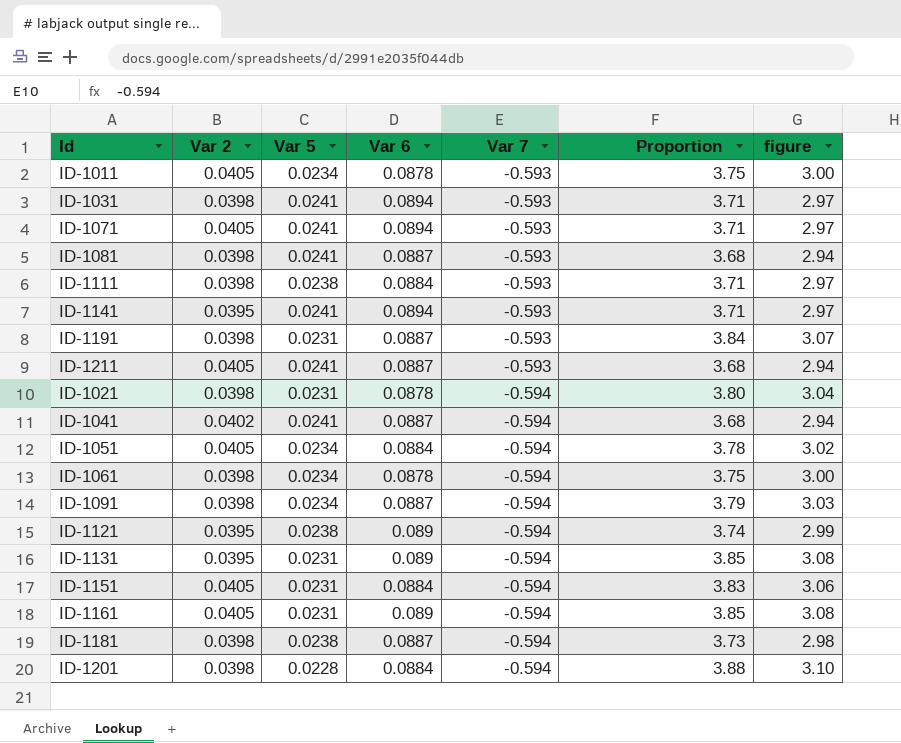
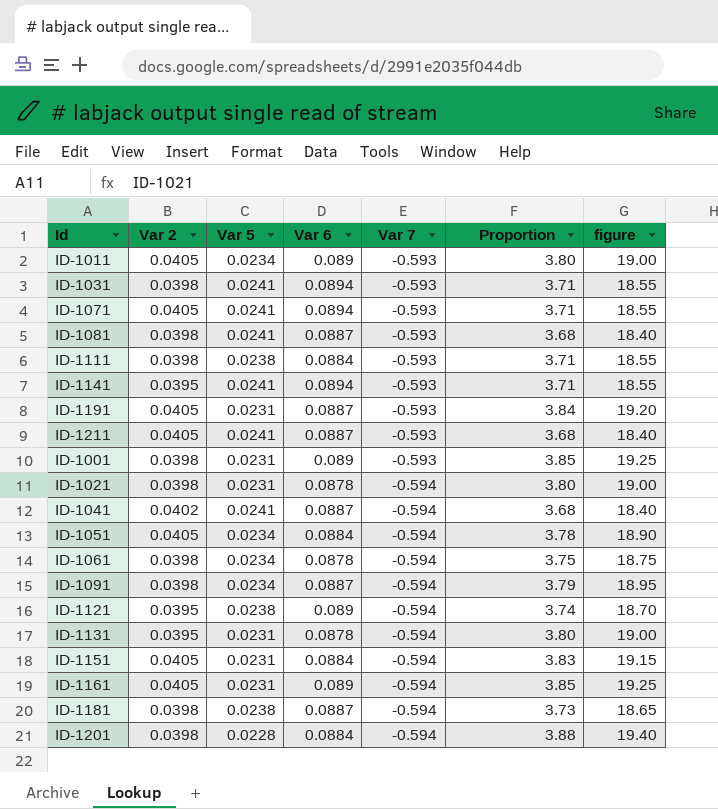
column figure | formula: [Proportion] * 0.8 -> [Proportion] * 5
ID-1011 | Var 6: 0.0878 -> 0.089
ID-1011 | Proportion: 3.75 -> 3.80
ID-1191 | Var 2: 0.0398 -> 0.0405
row ID-1001: none -> 0.0398 | 0.0231 | 0.089 | -0.593 | 3.85 | 19.25
ID-1131 | Var 6: 0.089 -> 0.0878
ID-1131 | Proportion: 3.85 -> 3.80

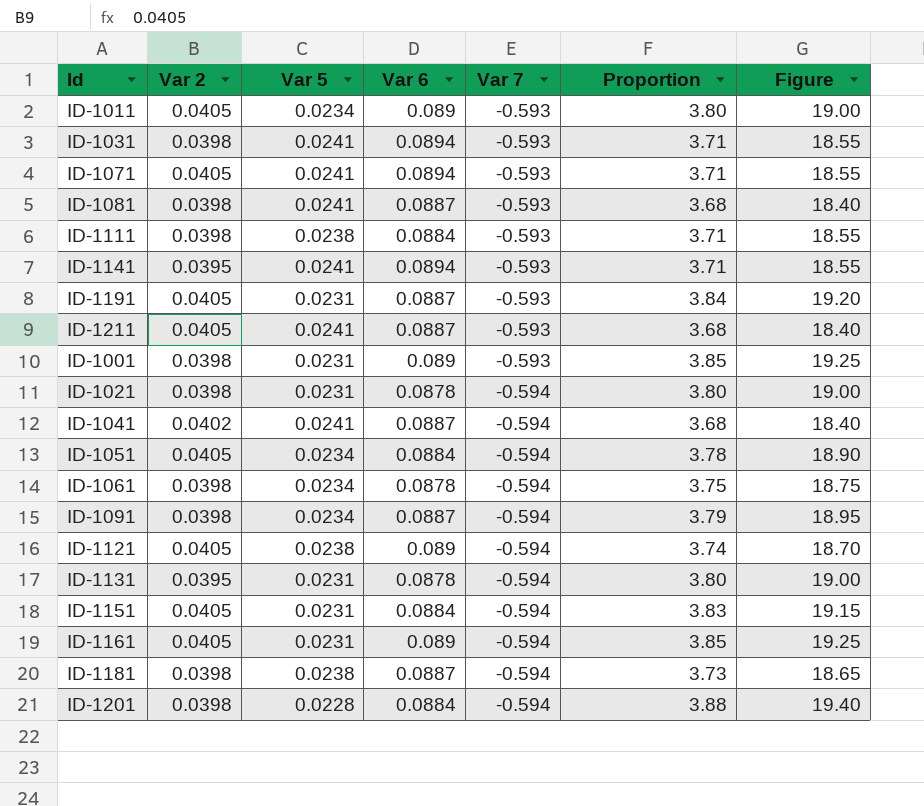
column name: figure -> Figure
ID-1121 | Var 2: 0.0395 -> 0.0405

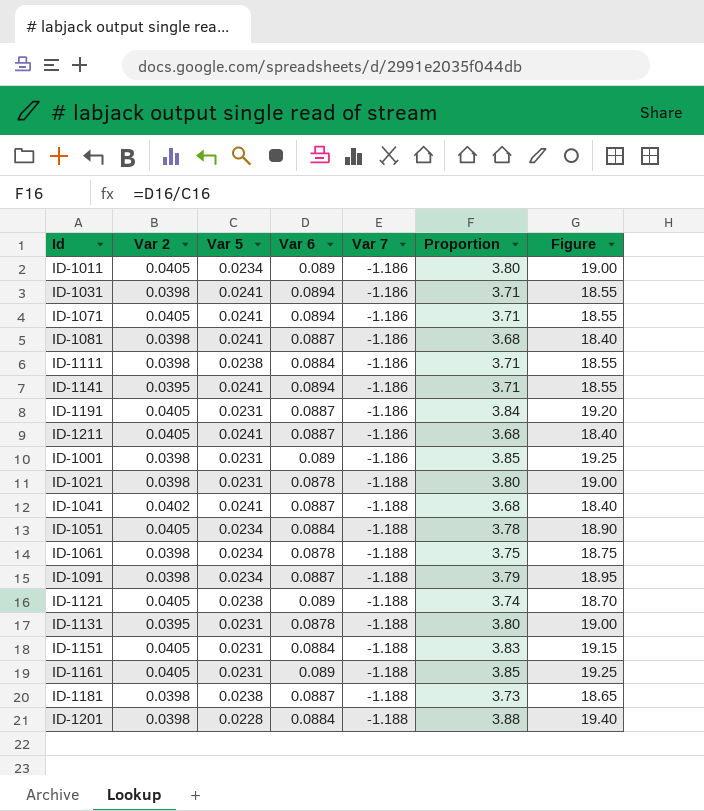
ID-1011 | Var 7: -0.593 -> -1.186
ID-1031 | Var 7: -0.593 -> -1.186
ID-1071 | Var 7: -0.593 -> -1.186
ID-1081 | Var 7: -0.593 -> -1.186
ID-1111 | Var 7: -0.593 -> -1.186
ID-1141 | Var 7: -0.593 -> -1.186
ID-1191 | Var 7: -0.593 -> -1.186
ID-1211 | Var 7: -0.593 -> -1.186
ID-1001 | Var 7: -0.593 -> -1.186
ID-1021 | Var 7: -0.594 -> -1.188
ID-1041 | Var 7: -0.594 -> -1.188
ID-1051 | Var 7: -0.594 -> -1.188
ID-1061 | Var 7: -0.594 -> -1.188
ID-1091 | Var 7: -0.594 -> -1.188
ID-1121 | Var 7: -0.594 -> -1.188
ID-1131 | Var 7: -0.594 -> -1.188
ID-1151 | Var 7: -0.594 -> -1.188
ID-1161 | Var 7: -0.594 -> -1.188
ID-1181 | Var 7: -0.594 -> -1.188
ID-1201 | Var 7: -0.594 -> -1.188

